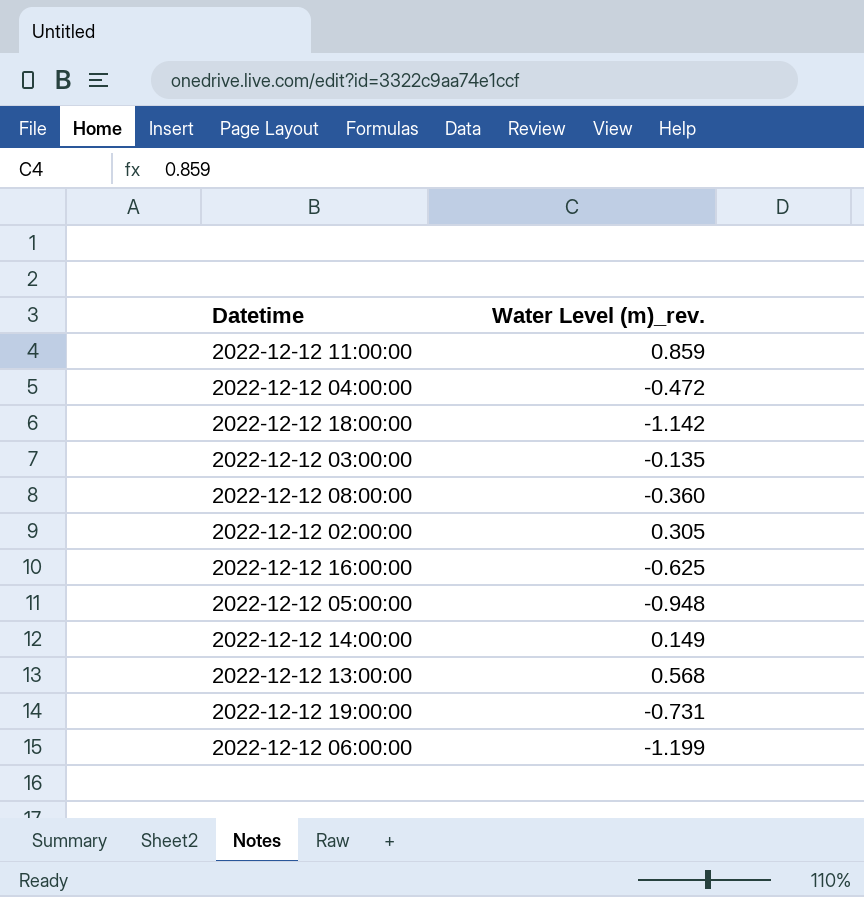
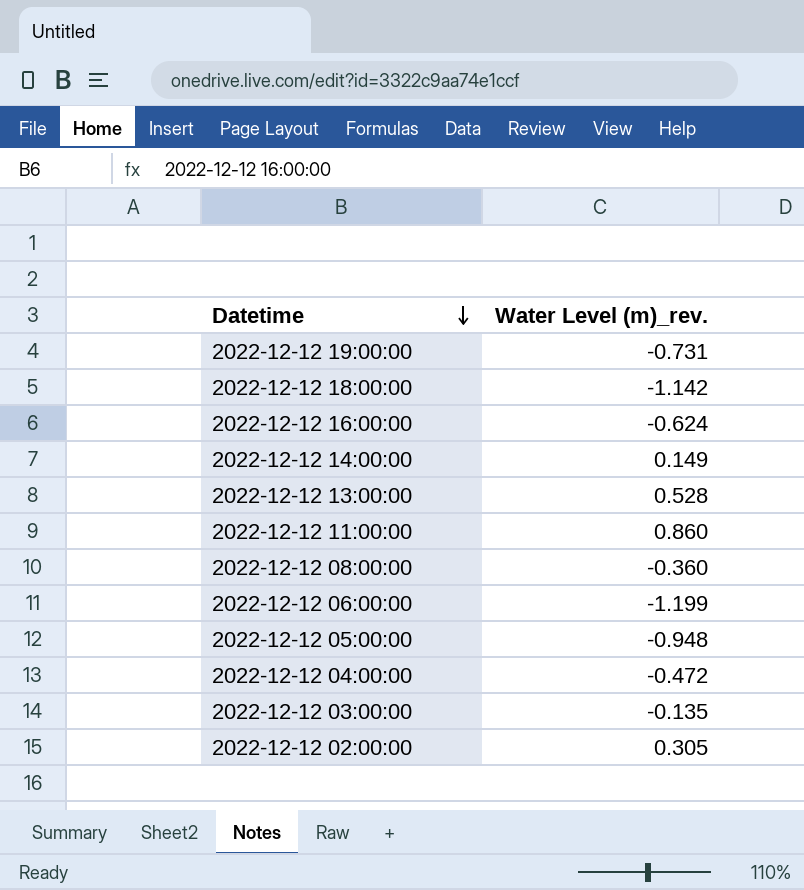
row order: none -> Datetime descending
2022-12-12 16:00:00 | Water Level (m)_rev.: -0.625 -> -0.624
2022-12-12 13:00:00 | Water Level (m)_rev.: 0.568 -> 0.528
2022-12-12 11:00:00 | Water Level (m)_rev.: 0.859 -> 0.860

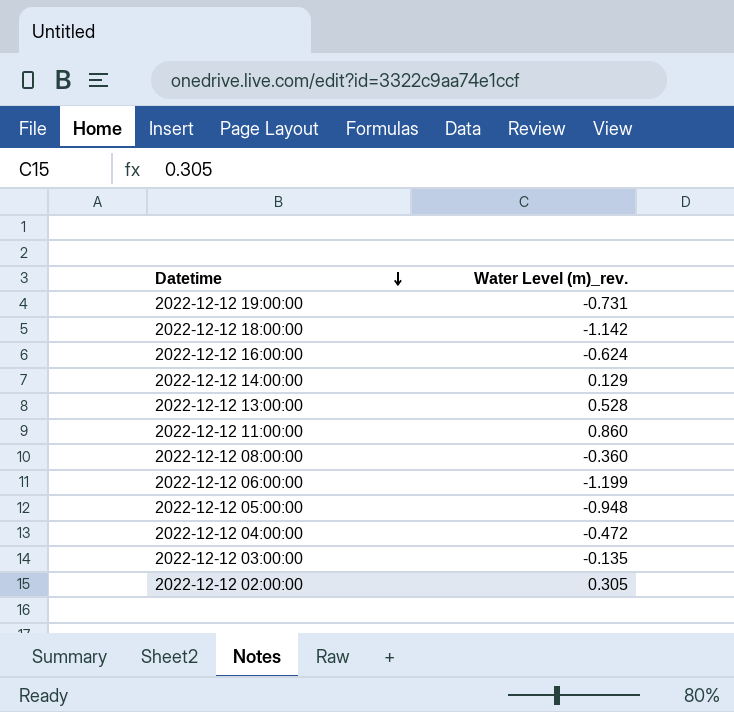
2022-12-12 14:00:00 | Water Level (m)_rev.: 0.149 -> 0.129

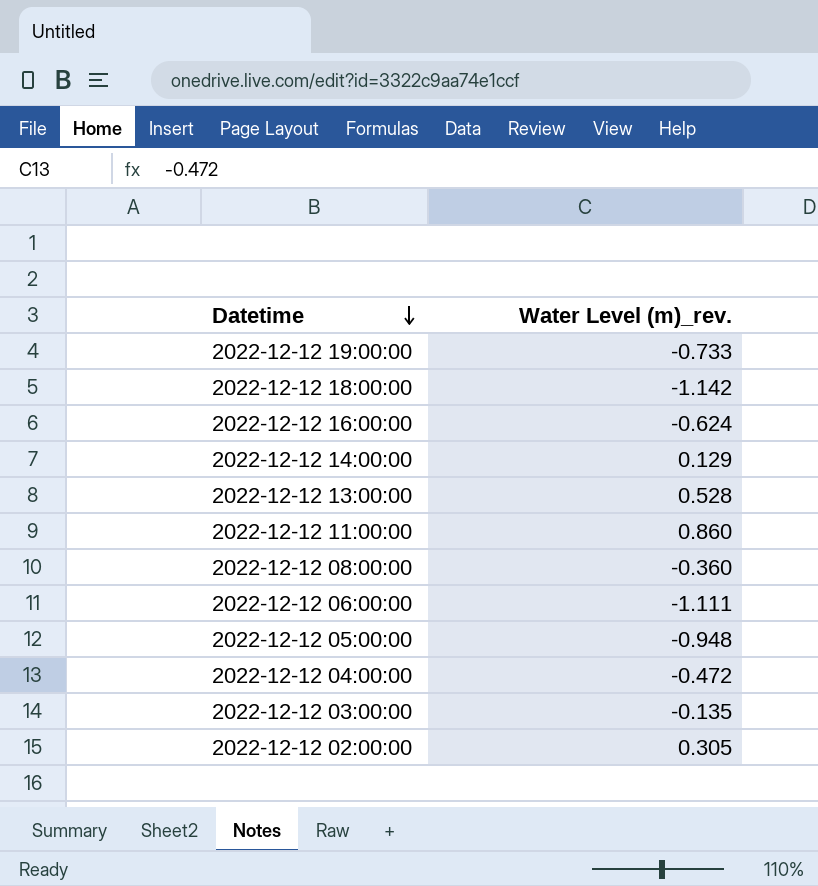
2022-12-12 19:00:00 | Water Level (m)_rev.: -0.731 -> -0.733
2022-12-12 06:00:00 | Water Level (m)_rev.: -1.199 -> -1.111

